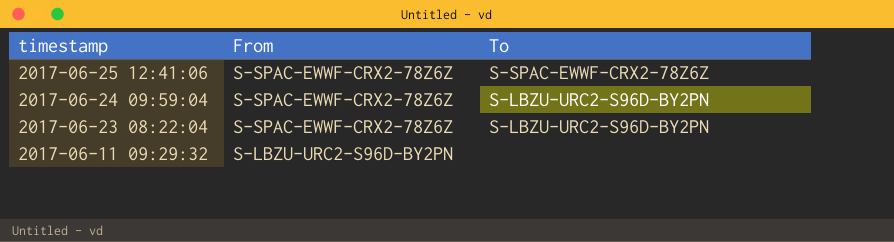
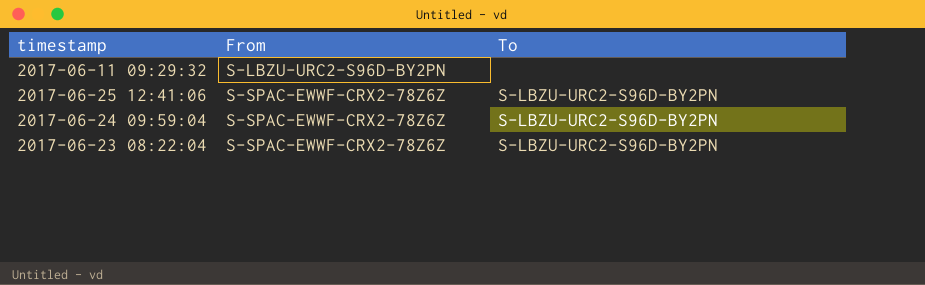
row order: timestamp descending -> From ascending
2017-06-25 12:41:06 | To: S-SPAC-EWWF-CRX2-78Z6Z -> S-LBZU-URC2-S96D-BY2PN

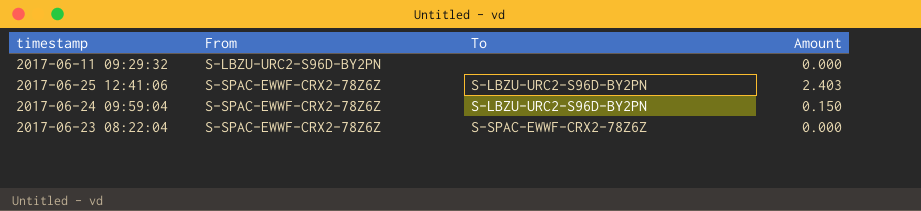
column Amount | position: none -> 4
2017-06-23 08:22:04 | To: S-LBZU-URC2-S96D-BY2PN -> S-SPAC-EWWF-CRX2-78Z6Z

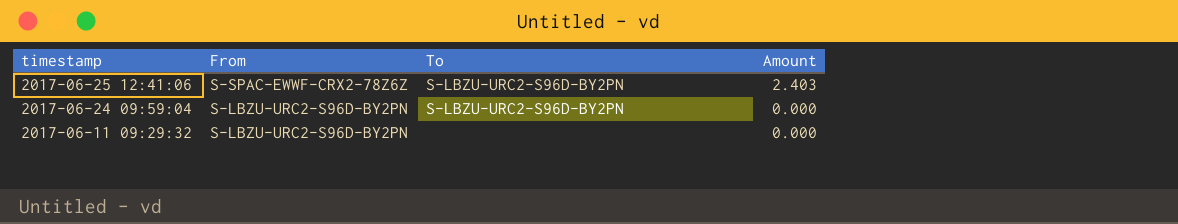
row order: From ascending -> timestamp descending
row 2017-06-23 08:22:04: S-SPAC-EWWF-CRX2-78Z6Z | S-SPAC-EWWF-CRX2-78Z6Z | 0.000 -> none
2017-06-24 09:59:04 | From: S-SPAC-EWWF-CRX2-78Z6Z -> S-LBZU-URC2-S96D-BY2PN
2017-06-24 09:59:04 | Amount: 0.150 -> 0.000

